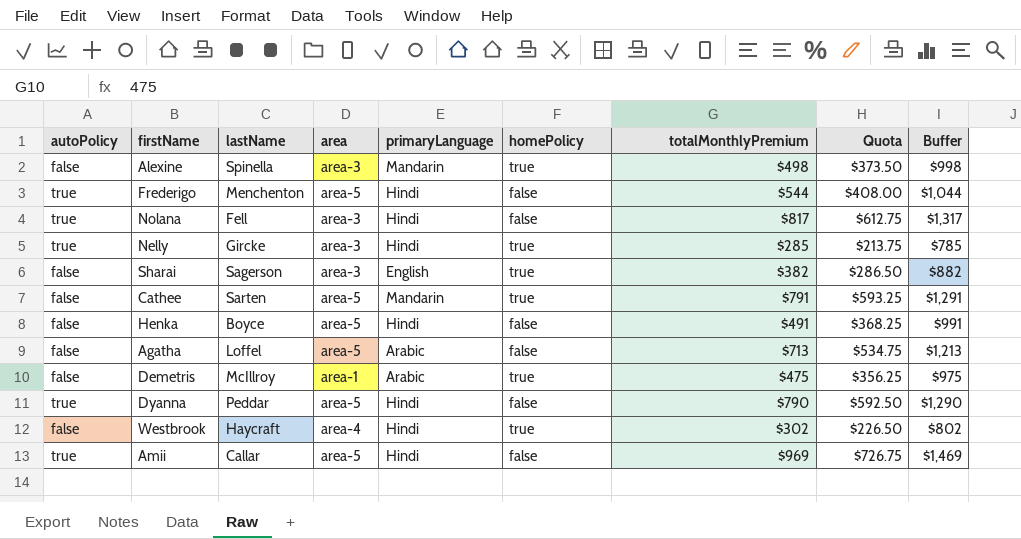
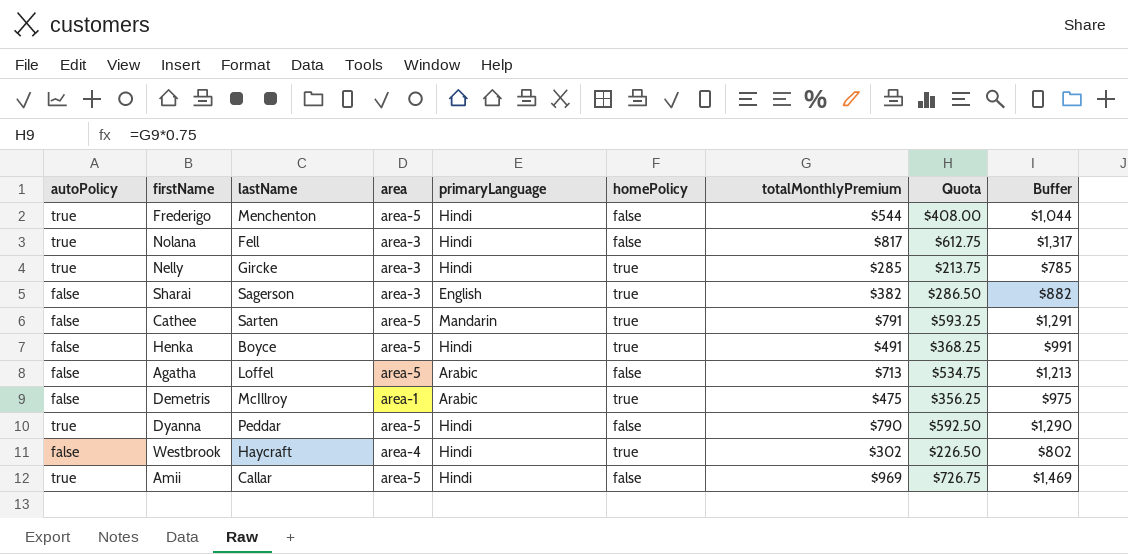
row Alexine: false | Spinella | area-3 | Mandarin | true | $498 | $373.50 | $998 -> none
Henka | homePolicy: false -> true

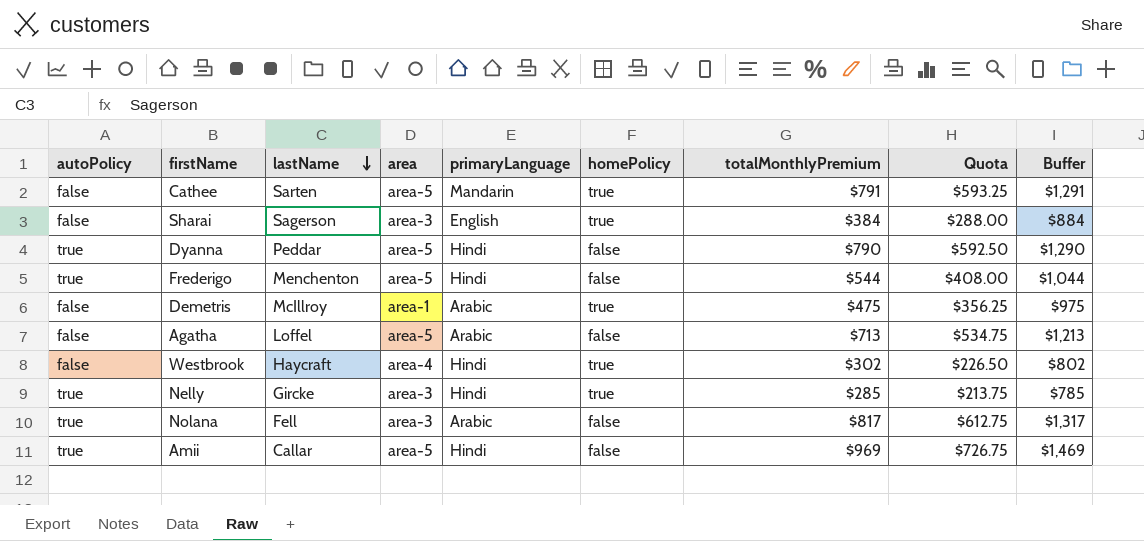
row order: none -> lastName descending
row Henka: false | Boyce | area-5 | Hindi | true | $491 | $368.25 | $991 -> none
Sharai | totalMonthlyPremium: $382 -> $384
Sharai | Quota: $286.50 -> $288.00
Sharai | Buffer: $882 -> $884
Nolana | primaryLanguage: Hindi -> Arabic

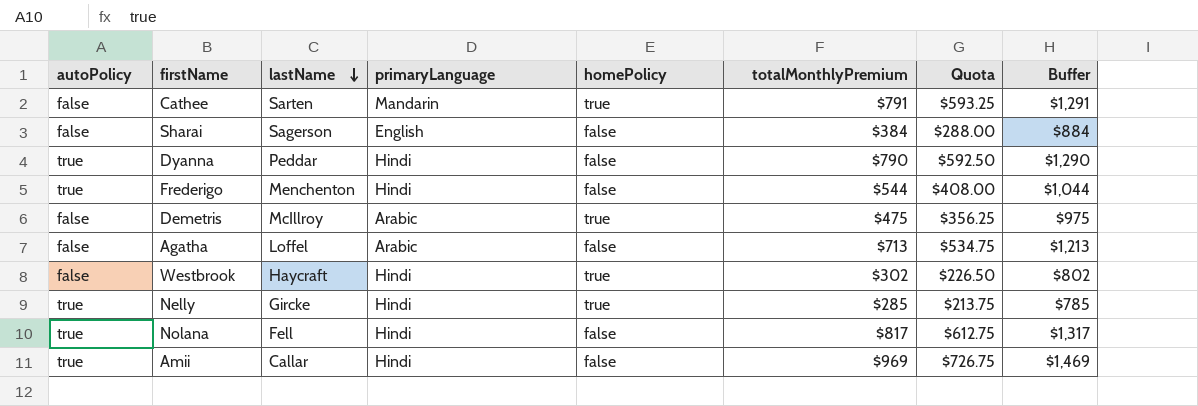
column area | position: 4 -> none
Sharai | homePolicy: true -> false
Nolana | primaryLanguage: Arabic -> Hindi

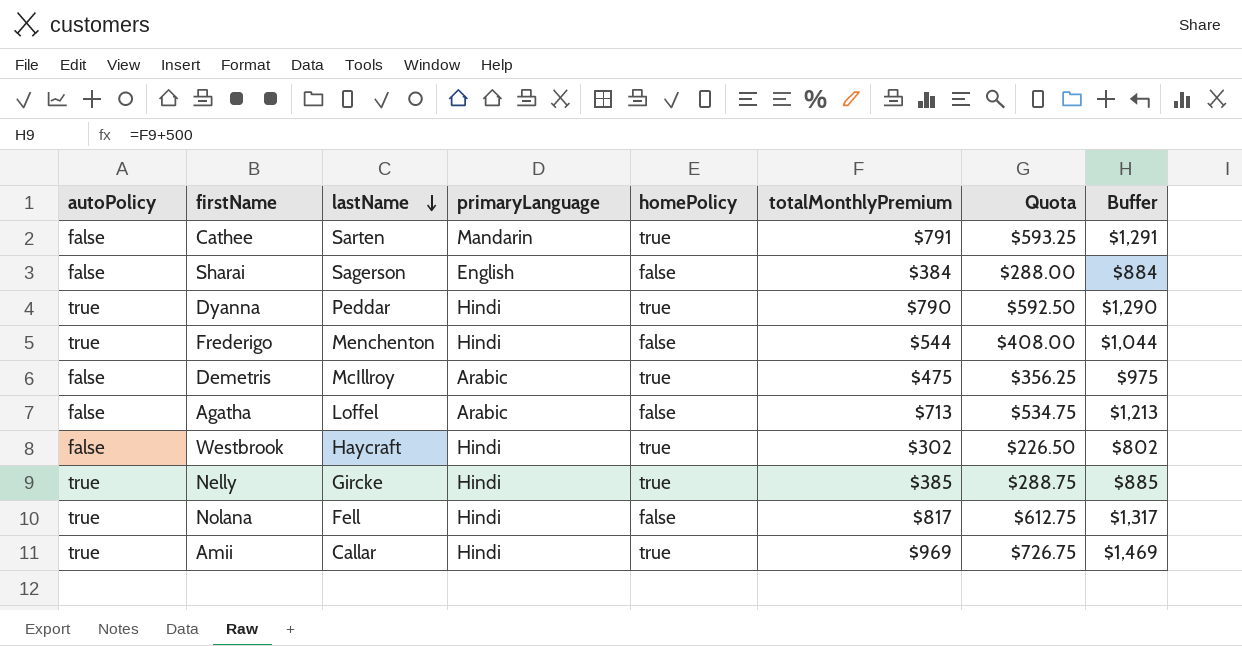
Dyanna | homePolicy: false -> true
Nelly | totalMonthlyPremium: $285 -> $385
Nelly | Quota: $213.75 -> $288.75
Nelly | Buffer: $785 -> $885
Amii | homePolicy: false -> true

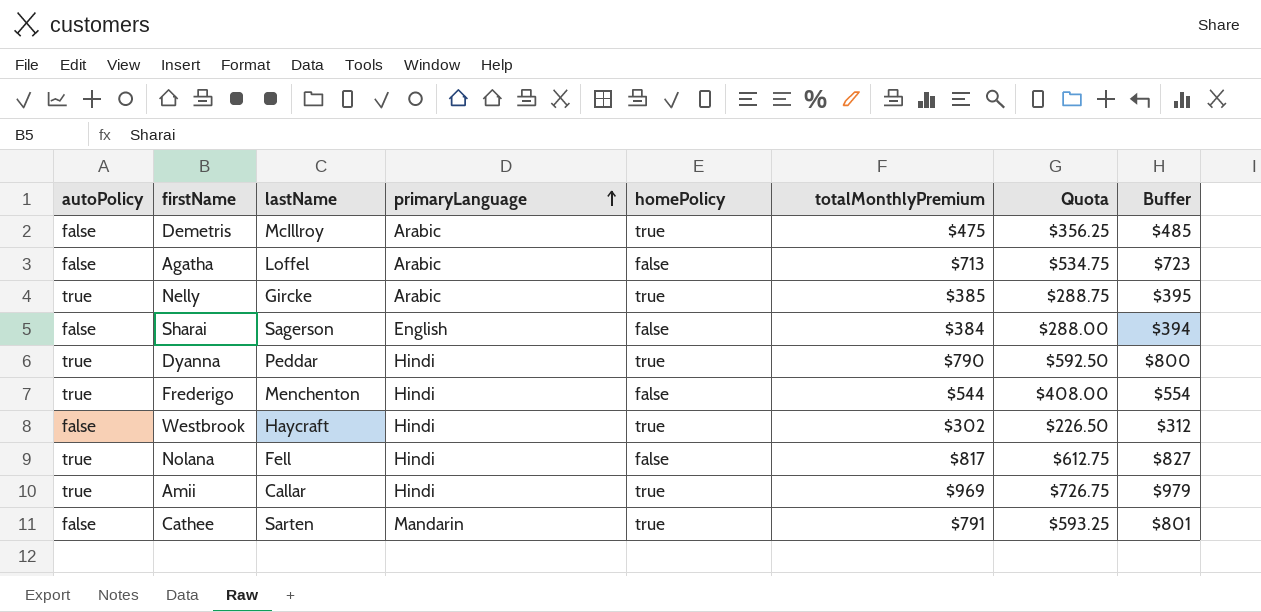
row order: lastName descending -> primaryLanguage ascending
column Buffer | formula: [totalMonthlyPremium] + 500 -> [totalMonthlyPremium] + 10
Nelly | primaryLanguage: Hindi -> Arabic

